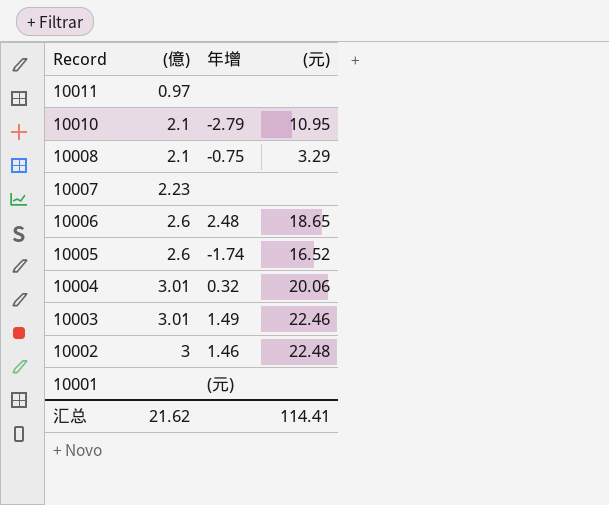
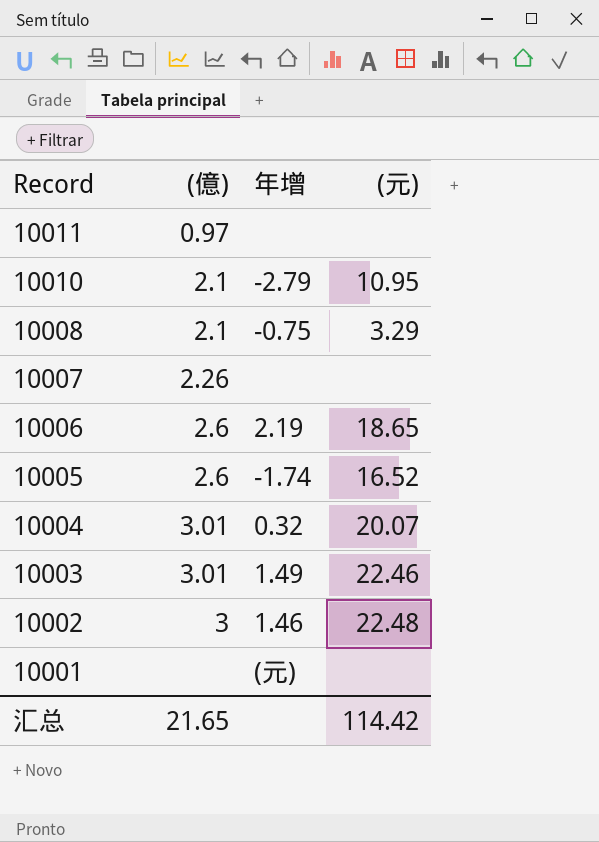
10007 | (億): 2.23 -> 2.26
10006 | 年增: 2.48 -> 2.19
10004 | (元): 20.06 -> 20.07
汇总 | (億): 21.62 -> 21.65
汇总 | (元): 114.41 -> 114.42

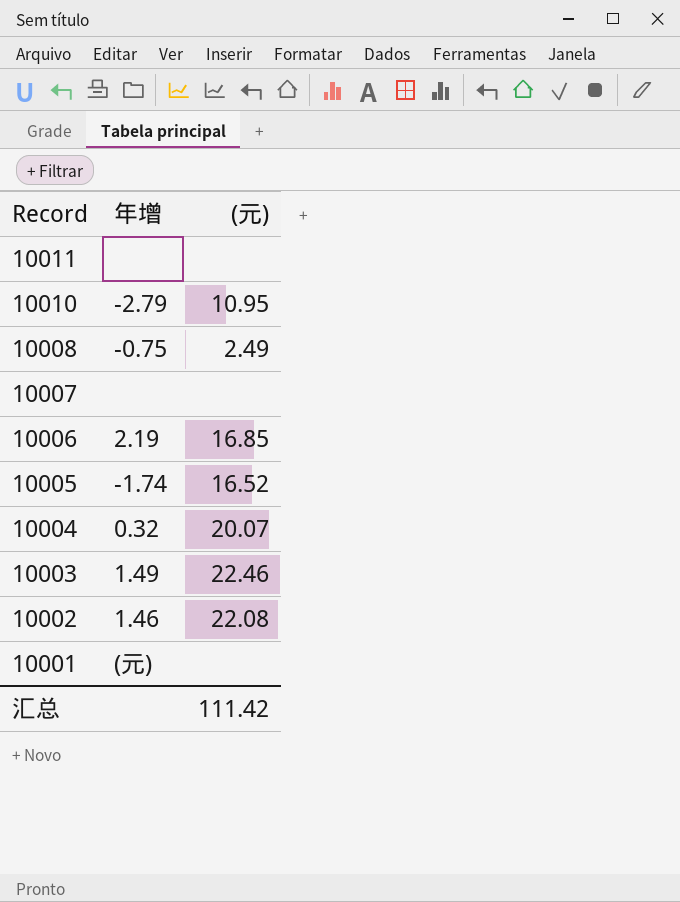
column (億) | position: 2 -> none
10008 | (元): 3.29 -> 2.49
10006 | (元): 18.65 -> 16.85
10002 | (元): 22.48 -> 22.08
汇总 | (元): 114.42 -> 111.42

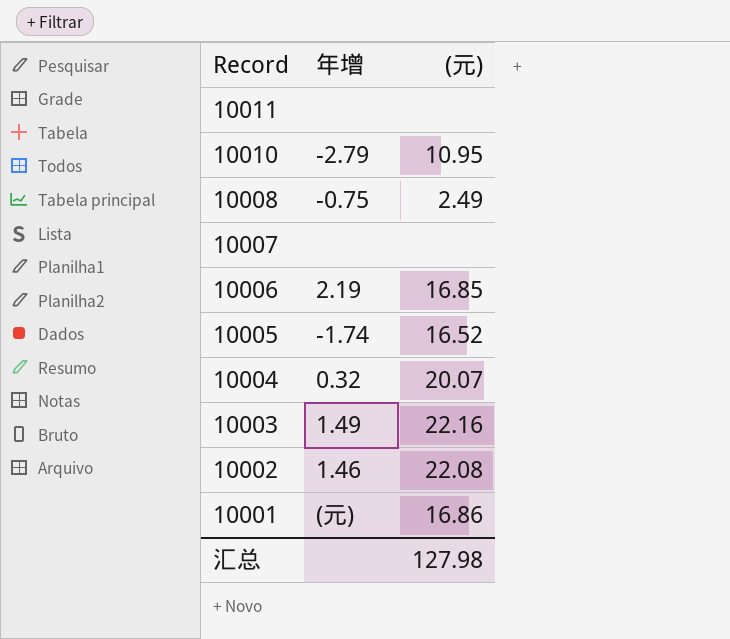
10003 | (元): 22.46 -> 22.16
10001 | (元): none -> 16.86
汇总 | (元): 111.42 -> 127.98

